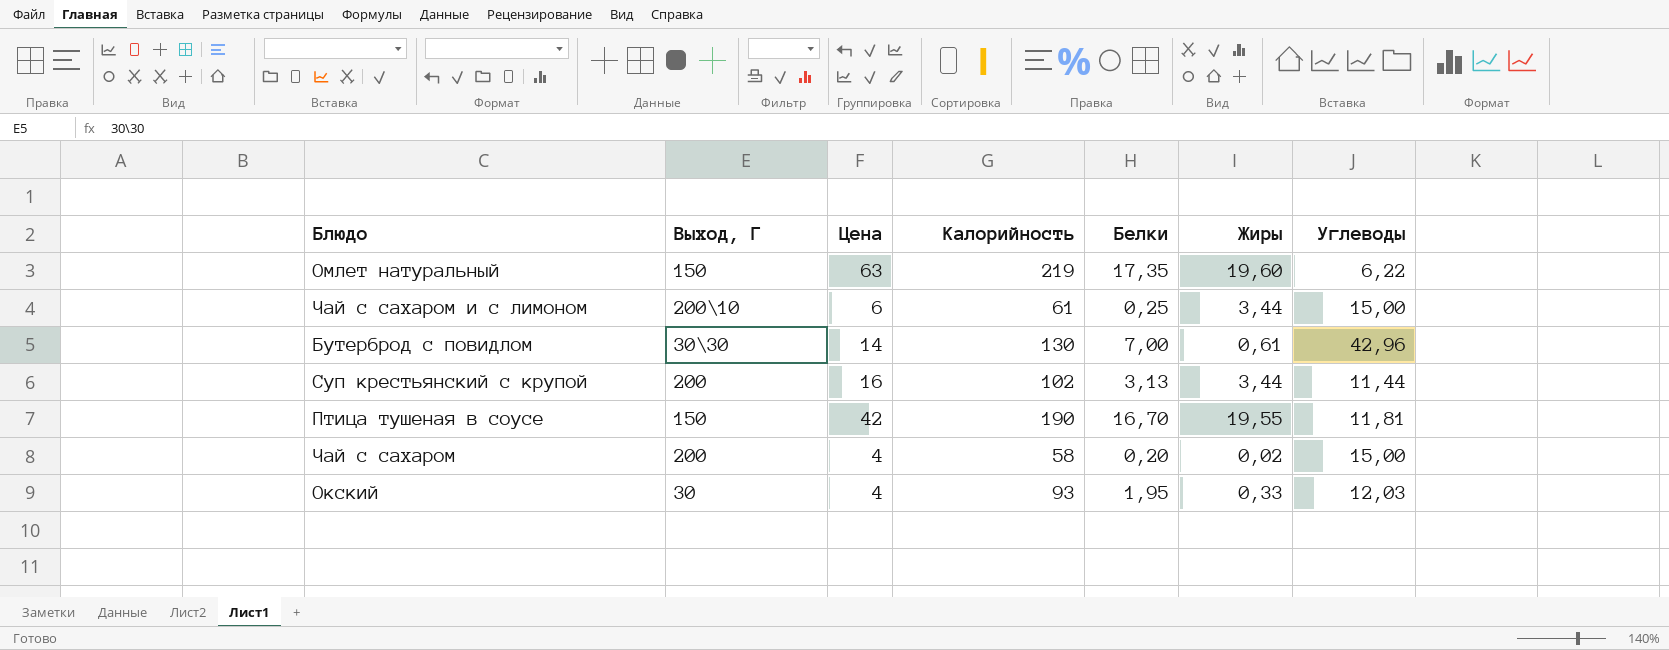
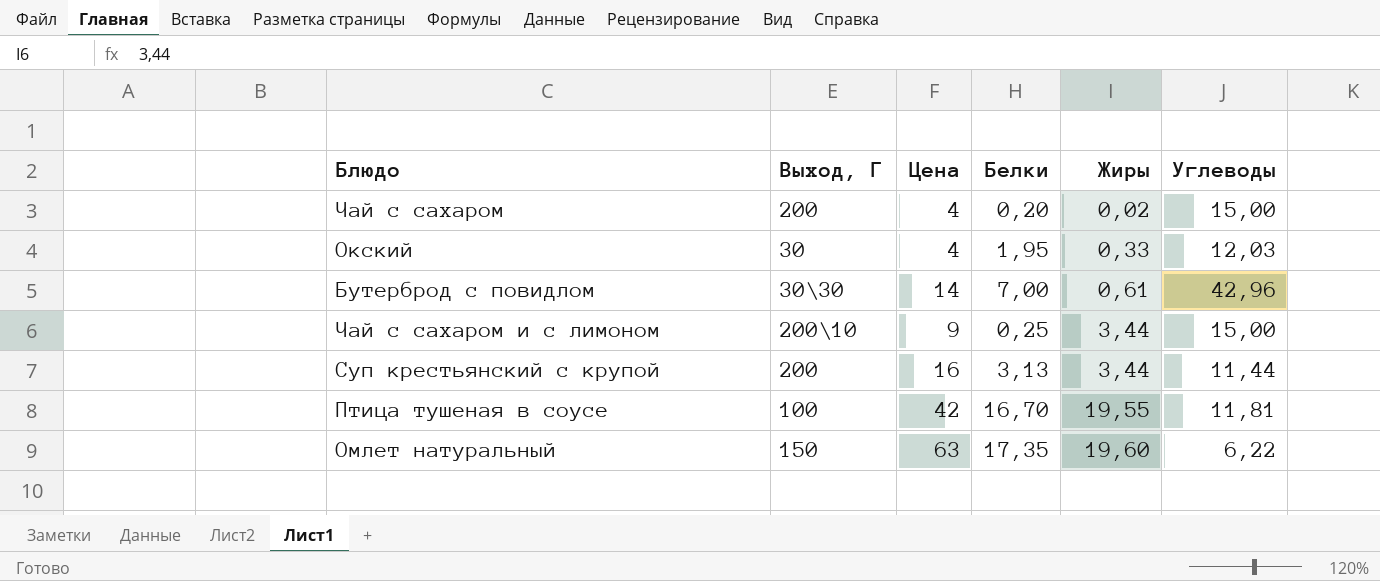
row order: none -> Жиры ascending
column Калорийность | position: 4 -> none
Чай с сахаром и с лимоном | Цена: 6 -> 9
Птица тушеная в соусе | Выход, Г: 150 -> 100

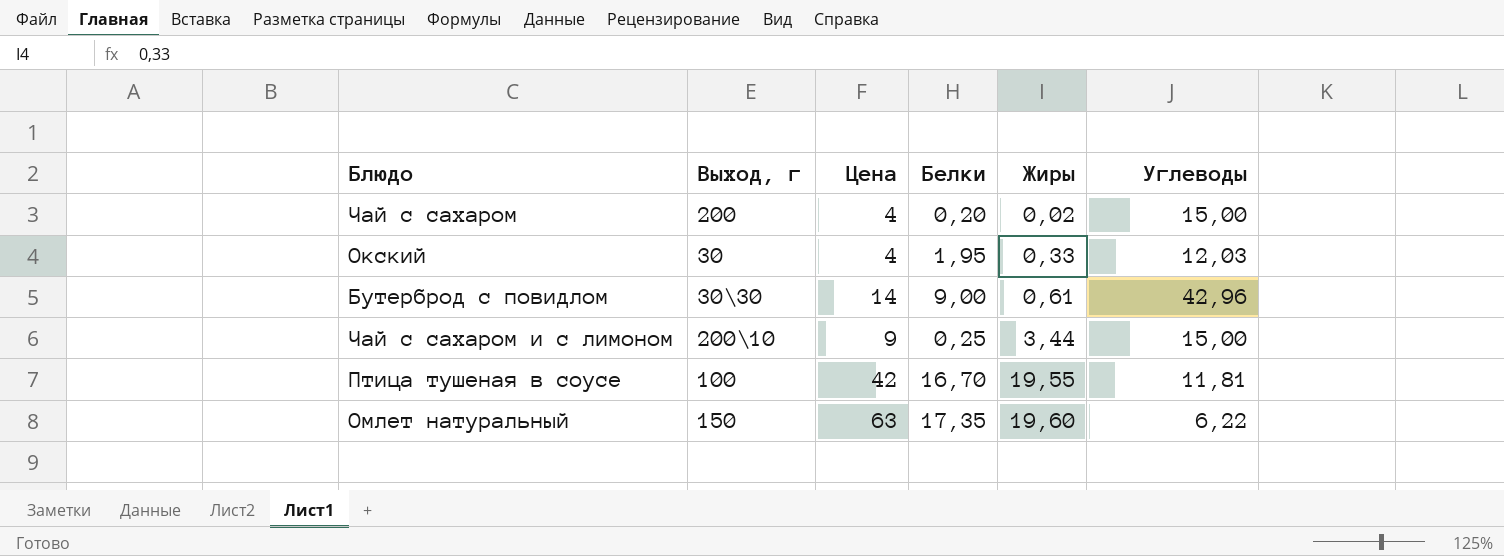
column name: Выход, Г -> Выход, г
row Суп крестьянский с крупой: 200 | 16 | 3,13 | 3,44 | 11,44 -> none
Бутерброд с повидлом | Белки: 7,00 -> 9,00

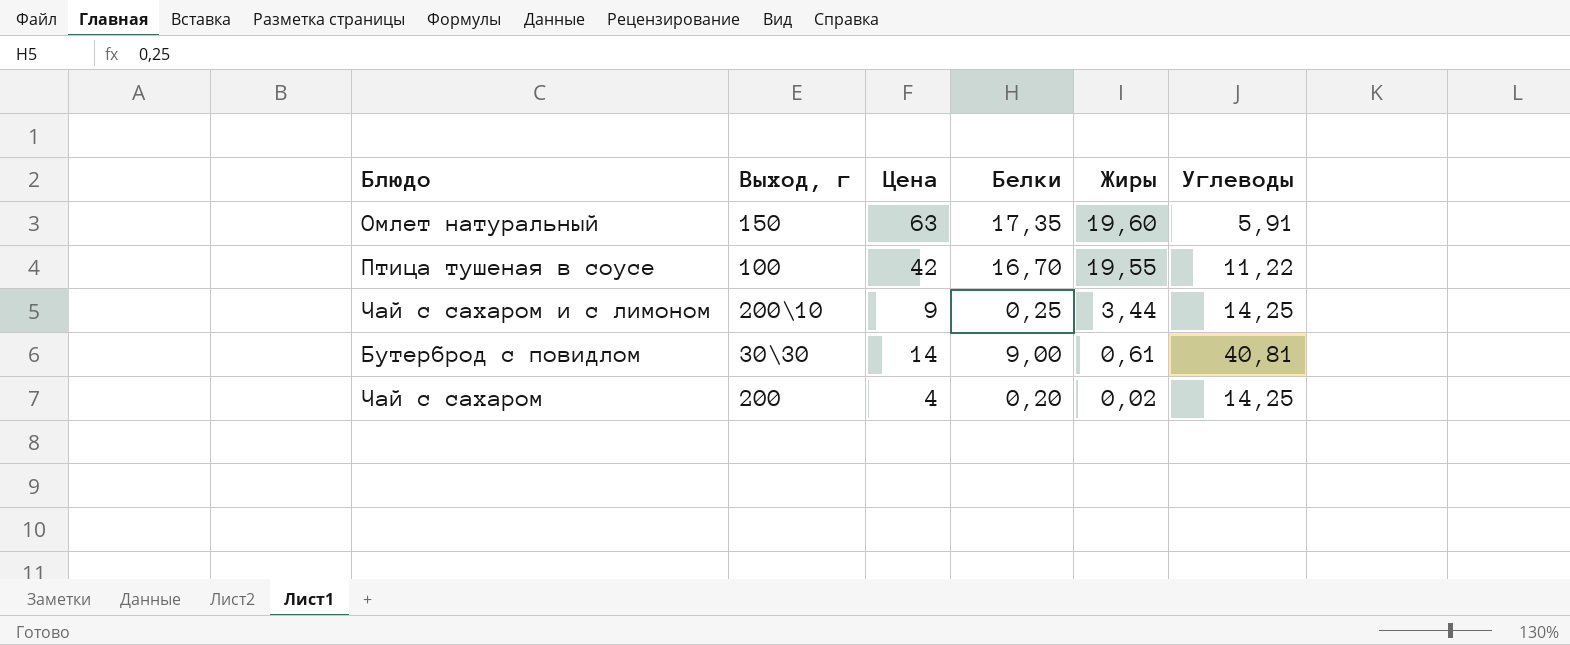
row order: Жиры ascending -> Жиры descending
row Окский: 30 | 4 | 1,95 | 0,33 | 12,03 -> none
Омлет натуральный | Углеводы: 6,22 -> 5,91
Птица тушеная в соусе | Углеводы: 11,81 -> 11,22
Чай с сахаром и с лимоном | Углеводы: 15,00 -> 14,25
Бутерброд с повидлом | Углеводы: 42,96 -> 40,81
Чай с сахаром | Углеводы: 15,00 -> 14,25

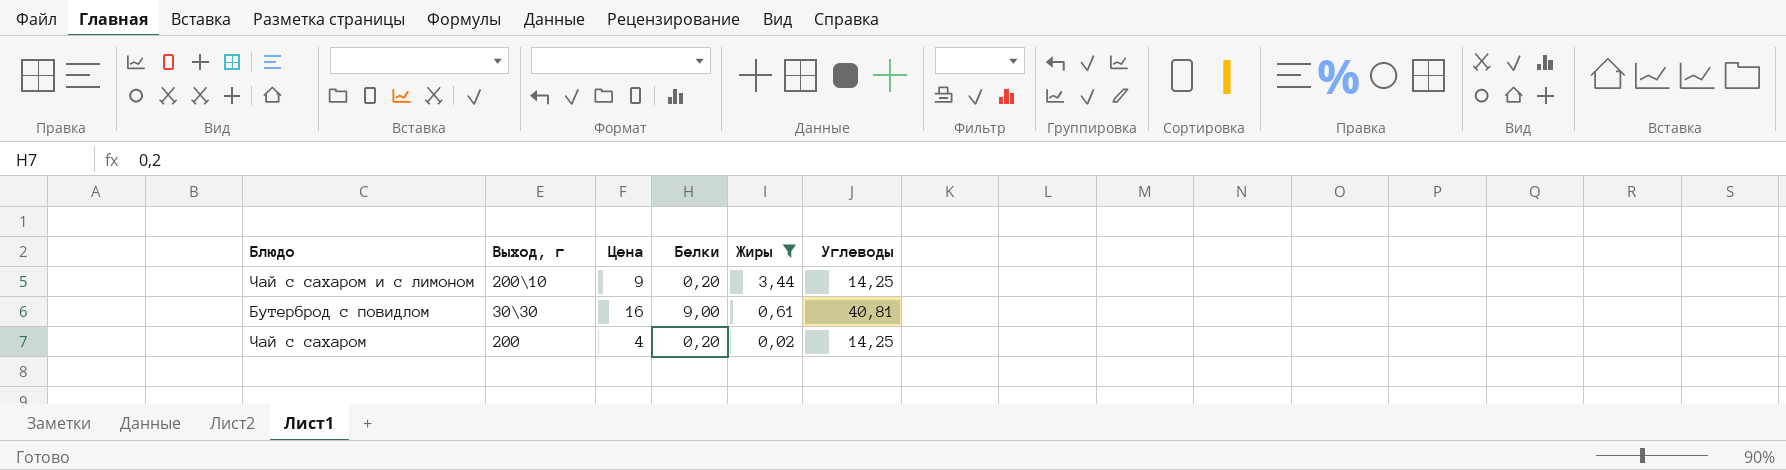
filter: none -> Жиры <= 3,44
Чай с сахаром и с лимоном | Белки: 0,25 -> 0,20
Бутерброд с повидлом | Цена: 14 -> 16

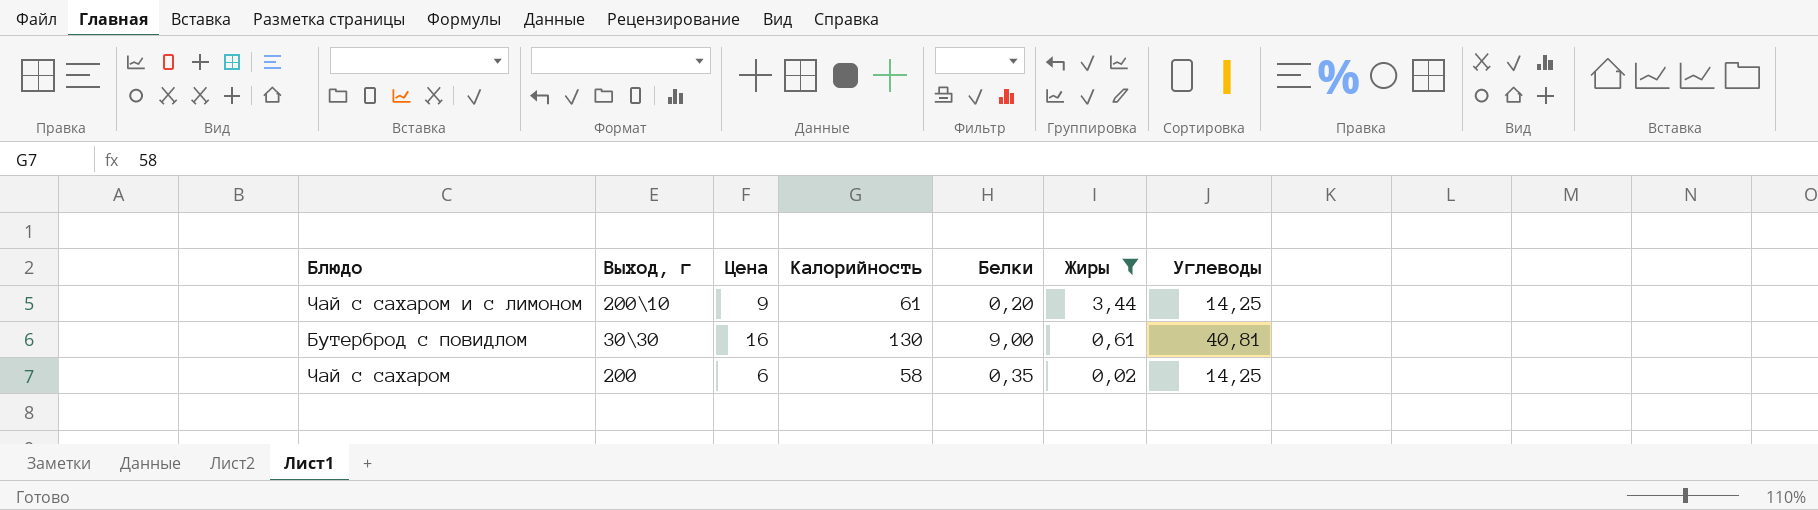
column Калорийность | position: none -> 4
Чай с сахаром | Цена: 4 -> 6
Чай с сахаром | Белки: 0,20 -> 0,35

